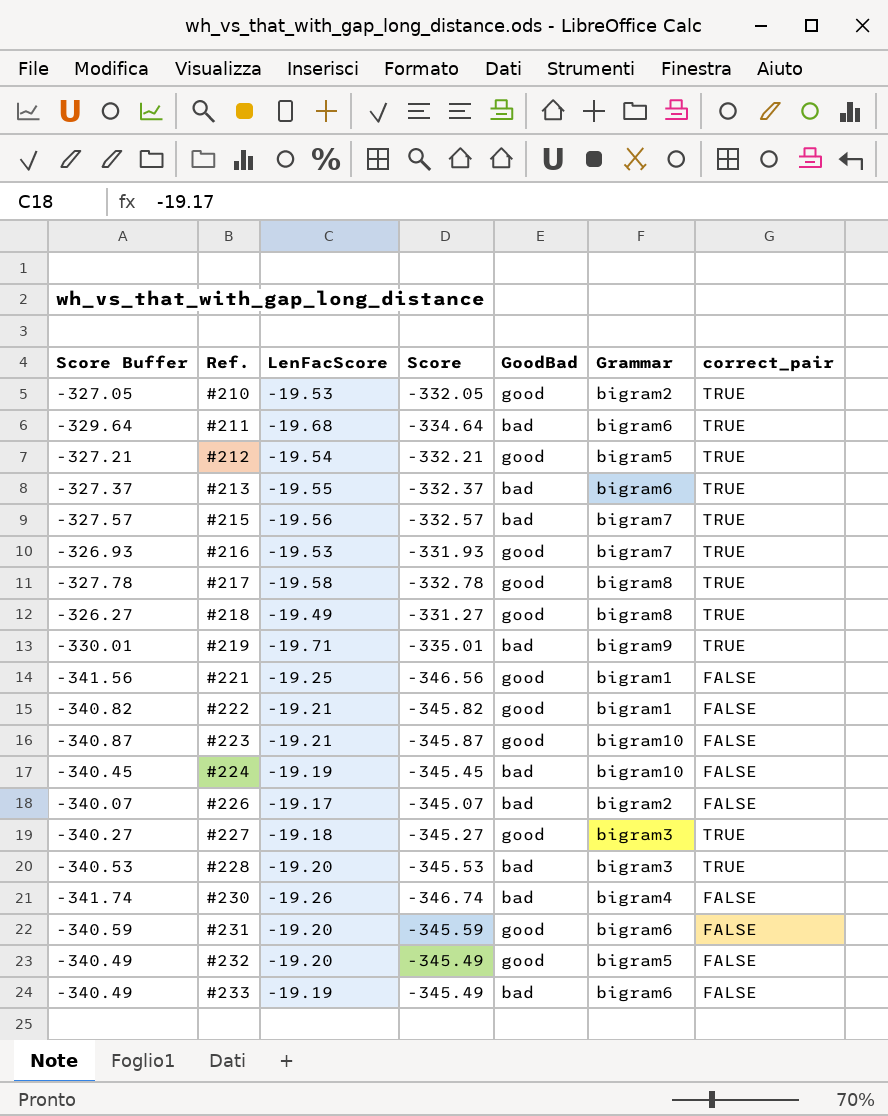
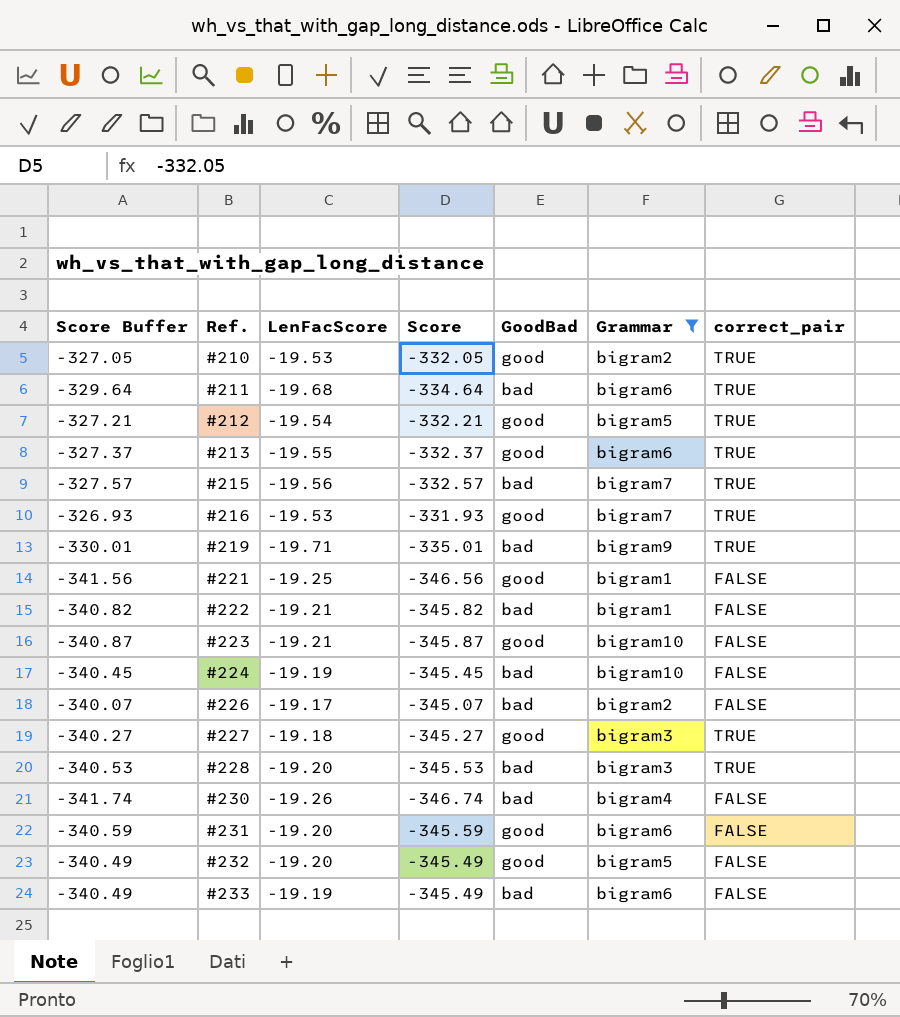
filter: none -> Grammar != bigram8
#213 | GoodBad: bad -> good
#222 | GoodBad: good -> bad

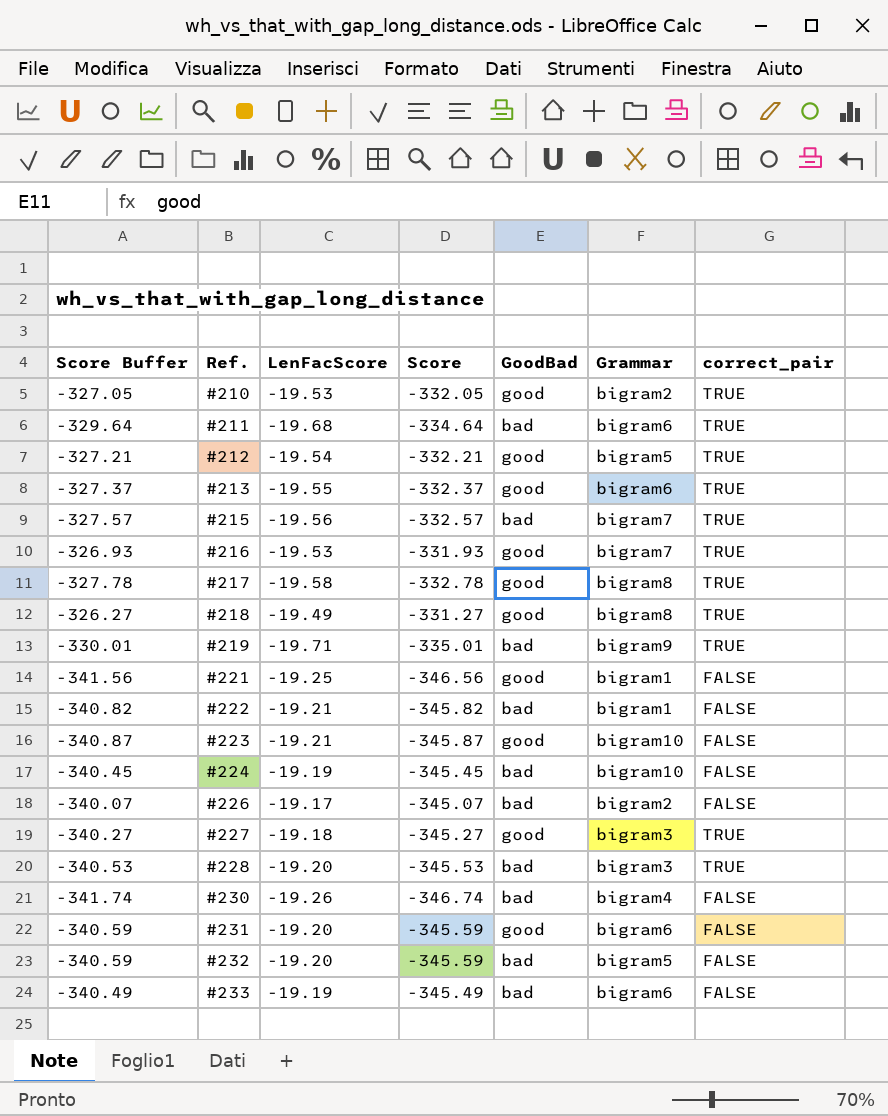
filter: Grammar != bigram8 -> none
#232 | Score Buffer: -340.49 -> -340.59
#232 | Score: -345.49 -> -345.59
#232 | GoodBad: good -> bad

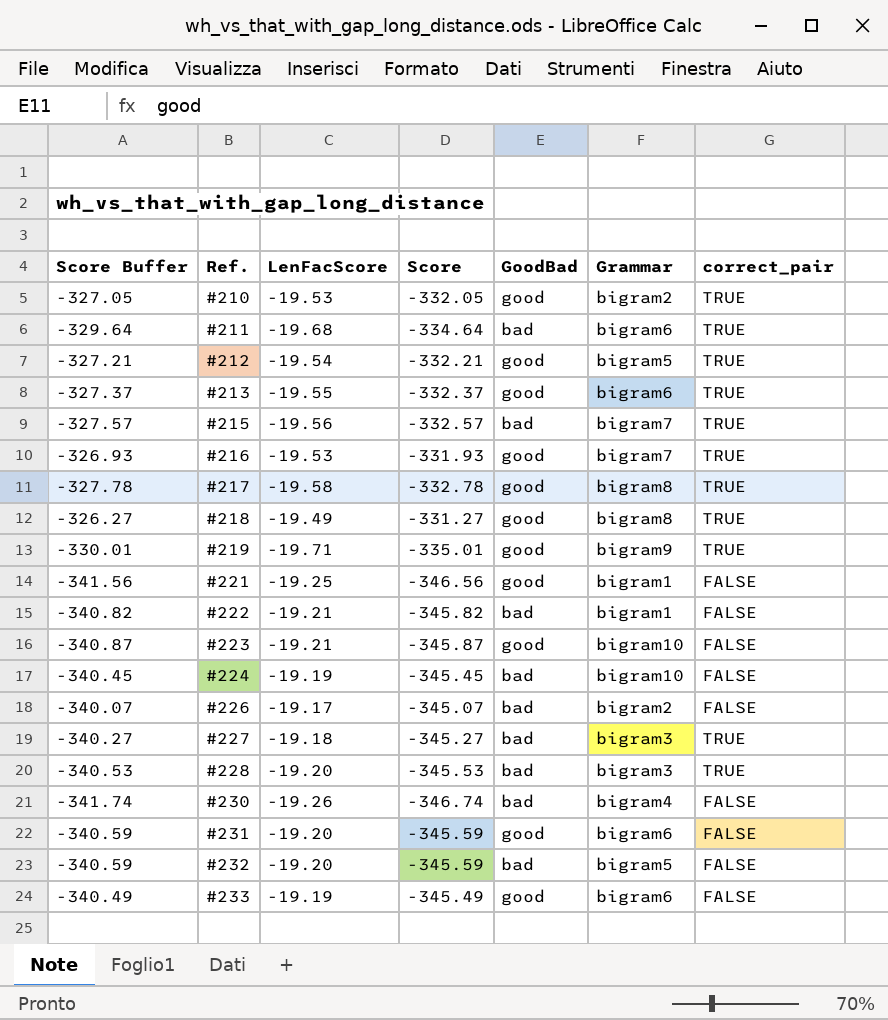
#219 | GoodBad: bad -> good
#227 | GoodBad: good -> bad
#233 | GoodBad: bad -> good

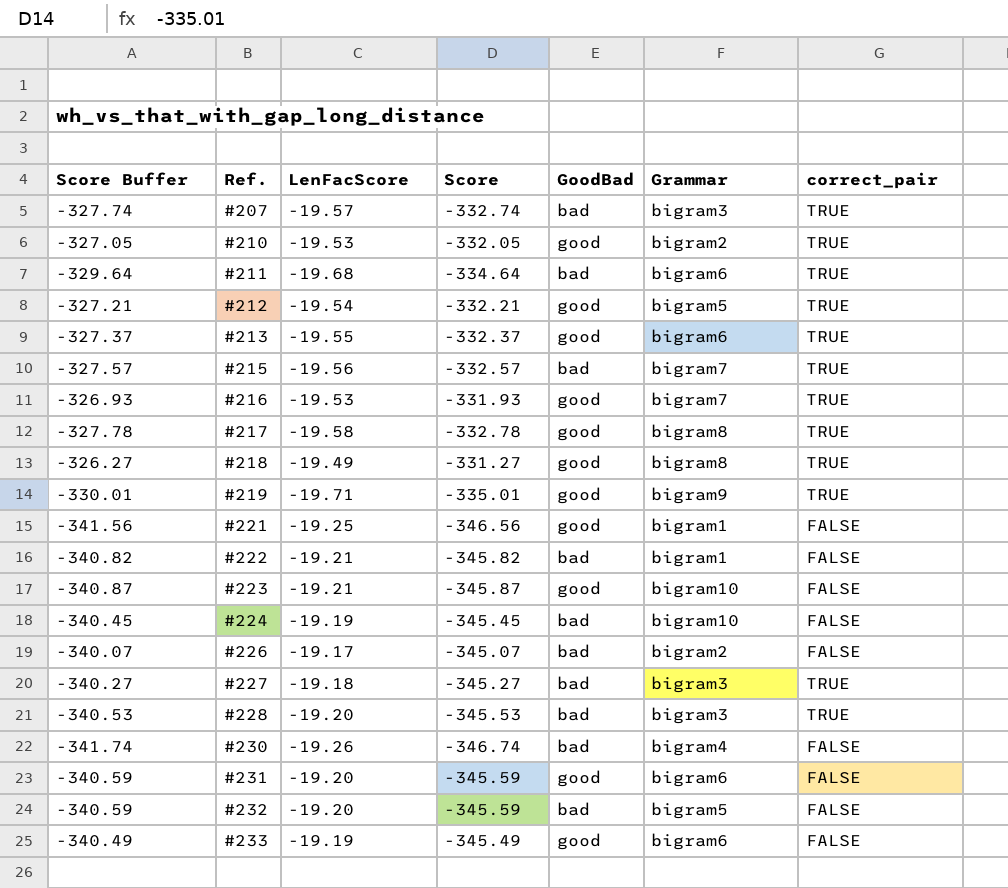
row #207: none -> -327.74 | -19.57 | -332.74 | bad | bigram3 | TRUE

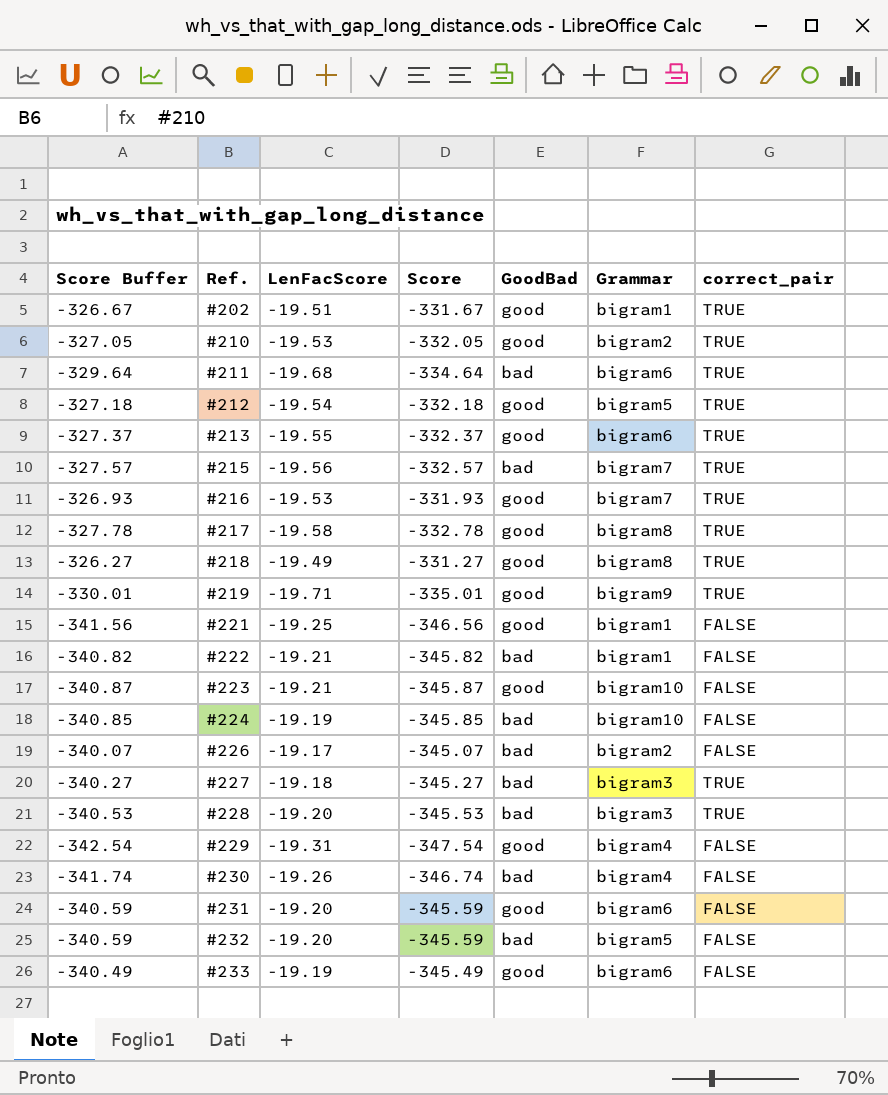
row #207: -327.74 | -19.57 | -332.74 | bad | bigram3 | TRUE -> none
row #202: none -> -326.67 | -19.51 | -331.67 | good | bigram1 | TRUE
#212 | Score Buffer: -327.21 -> -327.18
#212 | Score: -332.21 -> -332.18
#224 | Score Buffer: -340.45 -> -340.85
#224 | Score: -345.45 -> -345.85
row #229: none -> -342.54 | -19.31 | -347.54 | good | bigram4 | FALSE

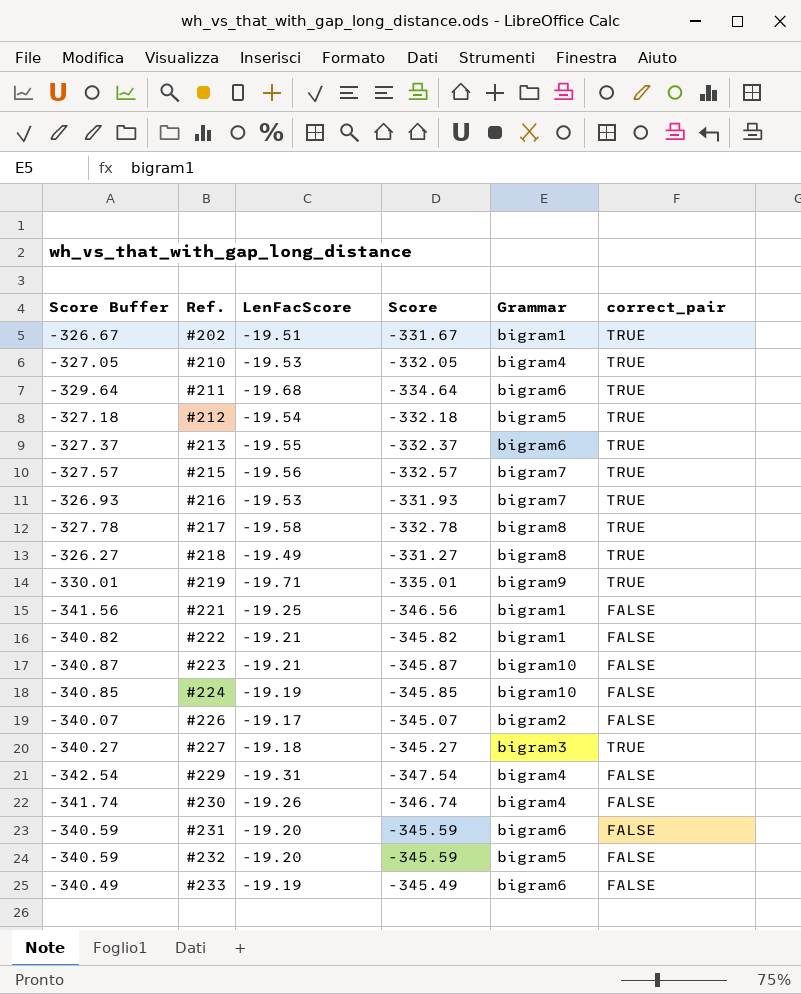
column GoodBad | position: 5 -> none
row #228: -340.53 | -19.20 | -345.53 | bad | bigram3 | TRUE -> none
#210 | Grammar: bigram2 -> bigram4

